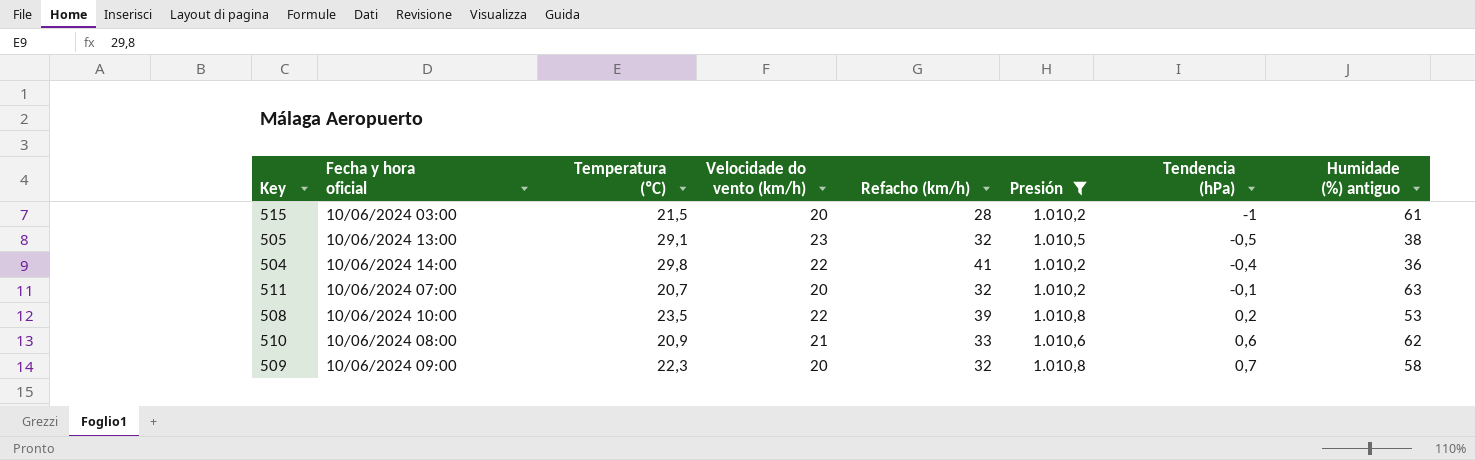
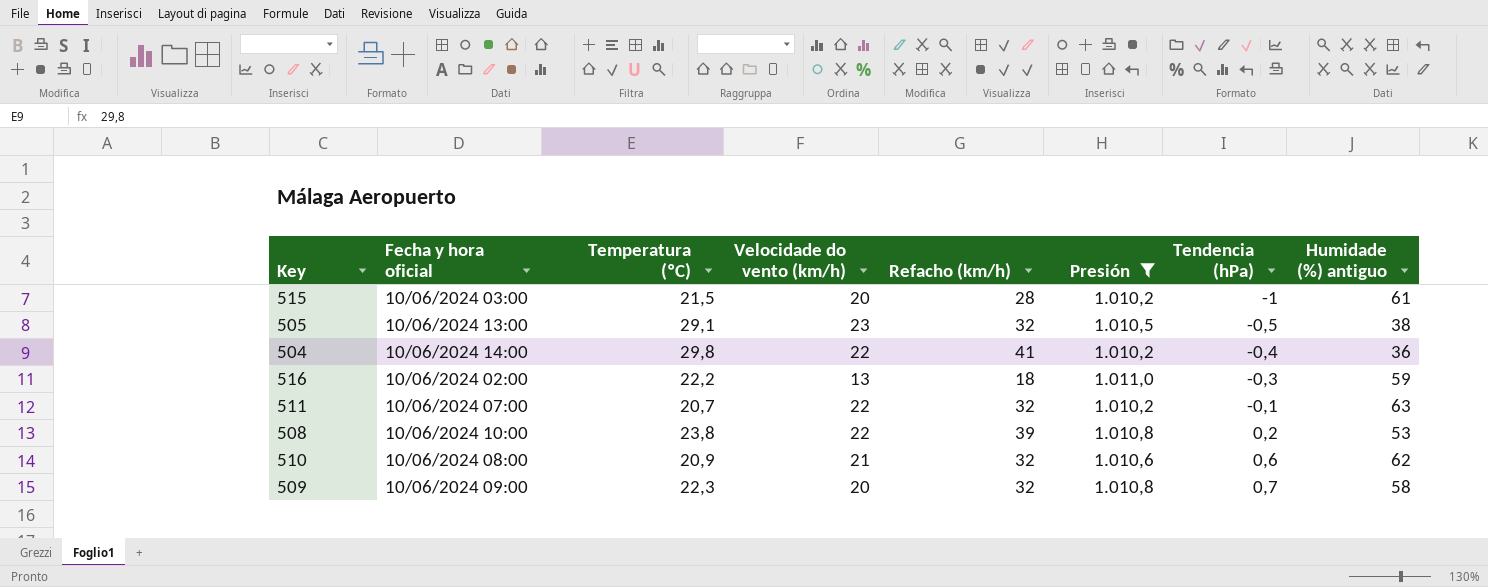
row 516: none -> 10/06/2024 02:00 | 22,2 | 13 | 18 | 1.011,0 | -0,3 | 59
511 | Velocidade do vento (km/h): 20 -> 22
508 | Temperatura (ºC): 23,5 -> 23,8
510 | Refacho (km/h): 33 -> 32

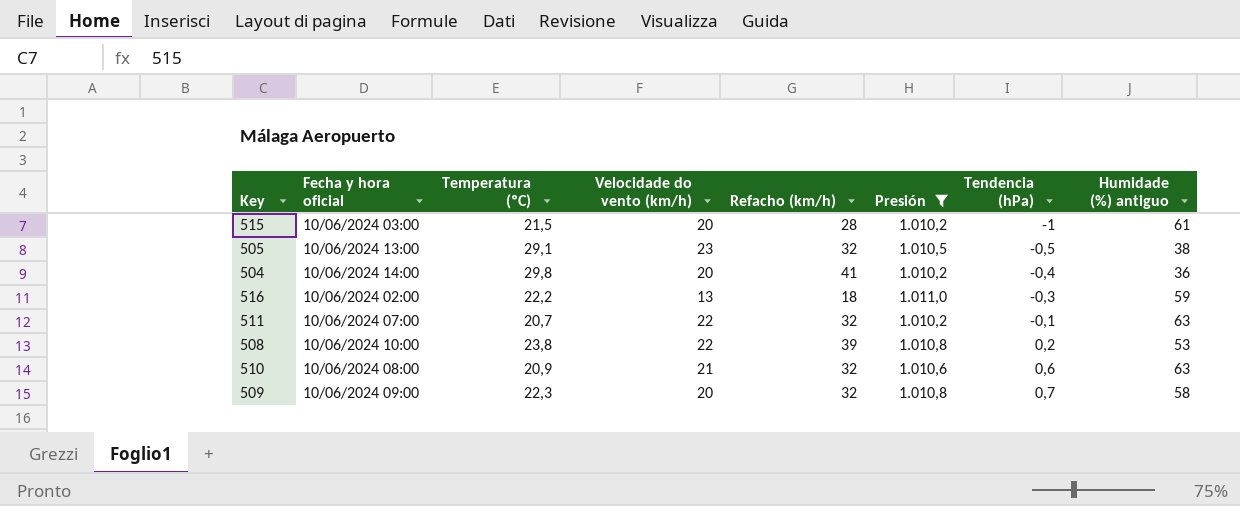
504 | Velocidade do vento (km/h): 22 -> 20
510 | Humidade (%) antiguo: 62 -> 63

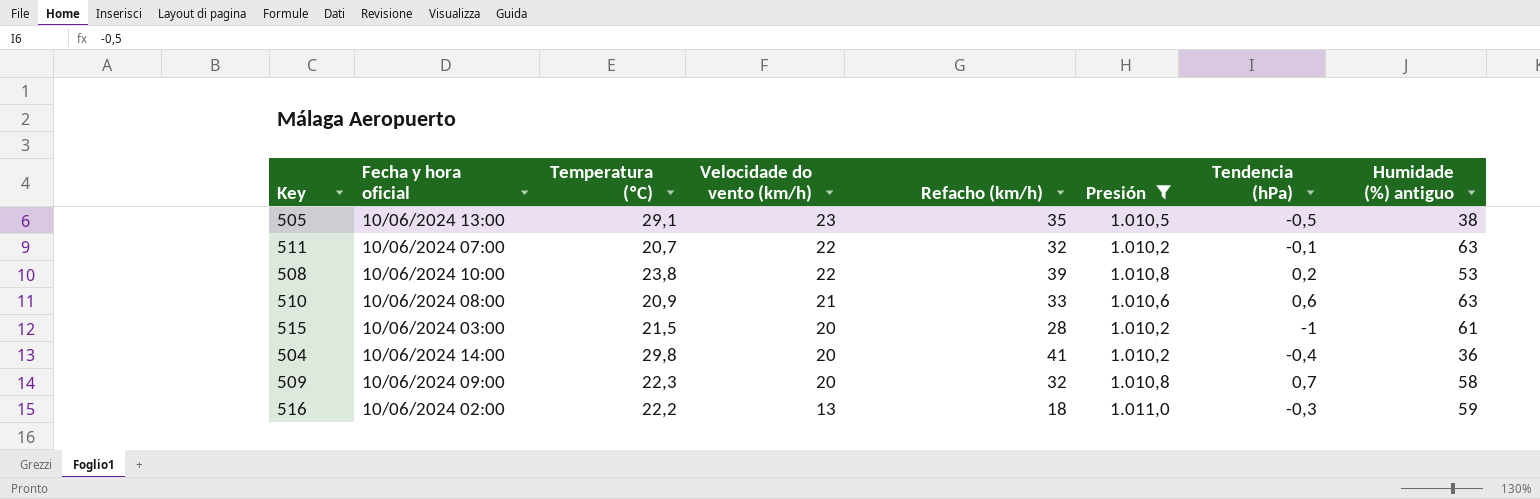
row order: Tendencia (hPa) ascending -> Velocidade do vento (km/h) descending
505 | Refacho (km/h): 32 -> 35
510 | Refacho (km/h): 32 -> 33

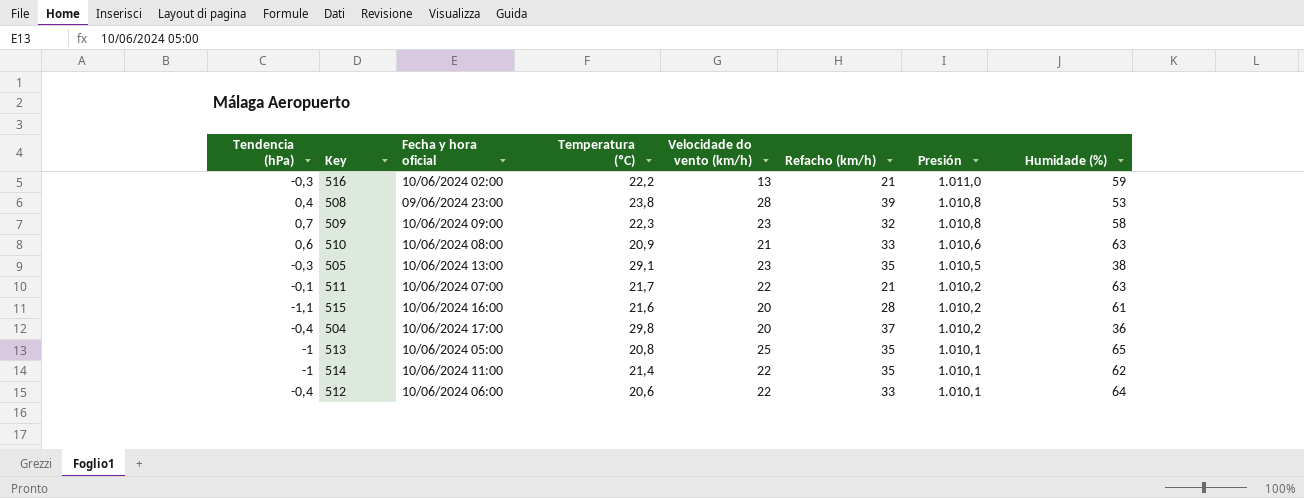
filter: Presión != 1.010,1 -> none
row order: Velocidade do vento (km/h) descending -> Presión descending
column Tendencia (hPa) | position: 7 -> 1
column name: Humidade (%) antiguo -> Humidade (%)
516 | Refacho (km/h): 18 -> 21
508 | Tendencia (hPa): 0,2 -> 0,4
508 | Fecha y hora oficial: 10/06/2024 10:00 -> 09/06/2024 23:00
508 | Velocidade do vento (km/h): 22 -> 28
509 | Velocidade do vento (km/h): 20 -> 23
505 | Tendencia (hPa): -0,5 -> -0,3
511 | Temperatura (ºC): 20,7 -> 21,7
511 | Refacho (km/h): 32 -> 21
515 | Tendencia (hPa): -1 -> -1,1
515 | Fecha y hora oficial: 10/06/2024 03:00 -> 10/06/2024 16:00
515 | Temperatura (ºC): 21,5 -> 21,6
504 | Fecha y hora oficial: 10/06/2024 14:00 -> 10/06/2024 17:00
504 | Refacho (km/h): 41 -> 37

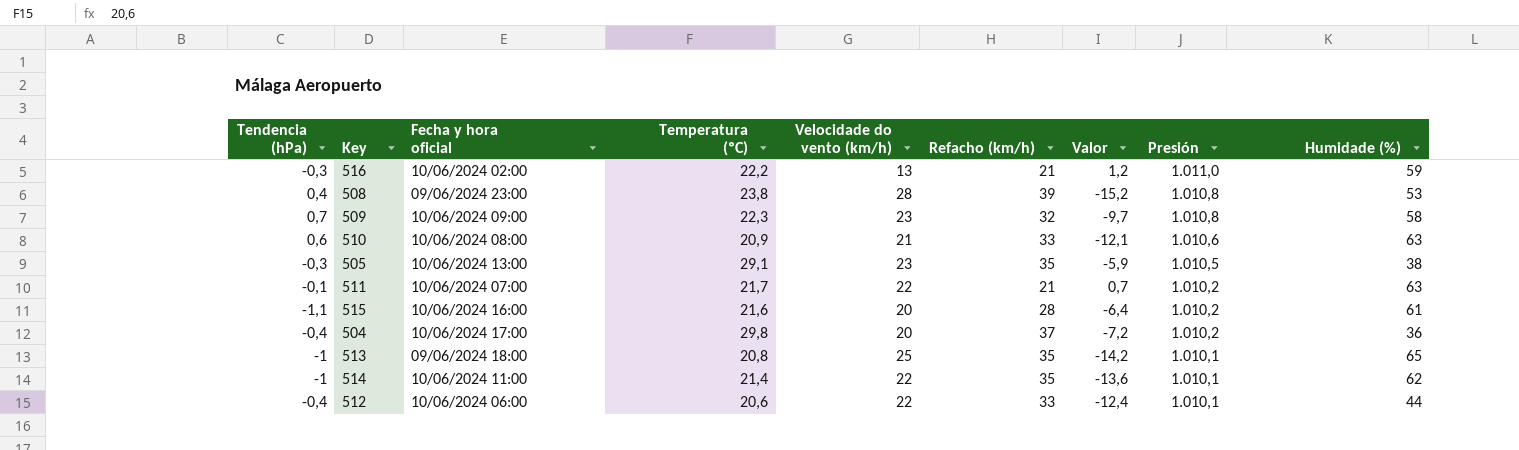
column Valor | formula: none -> [Temperatura (ºC)] - [Refacho (km/h)]
513 | Fecha y hora oficial: 10/06/2024 05:00 -> 09/06/2024 18:00
512 | Humidade (%): 64 -> 44

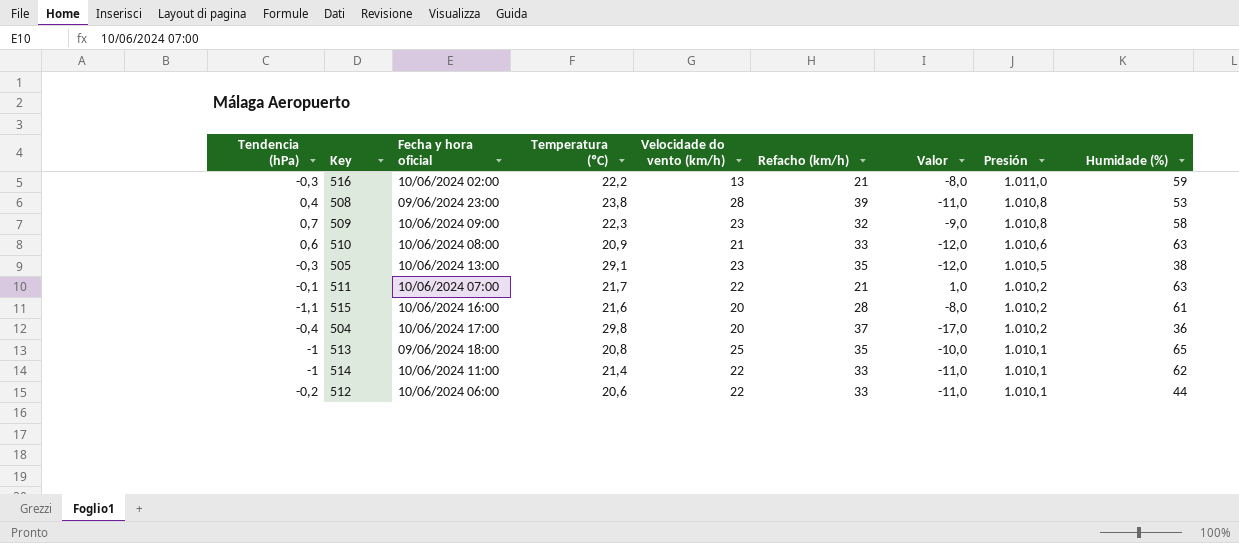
column Valor | formula: [Temperatura (ºC)] - [Refacho (km/h)] -> [Velocidade do vento (km/h)] - [Refacho (km/h)]
514 | Refacho (km/h): 35 -> 33
512 | Tendencia (hPa): -0,4 -> -0,2

